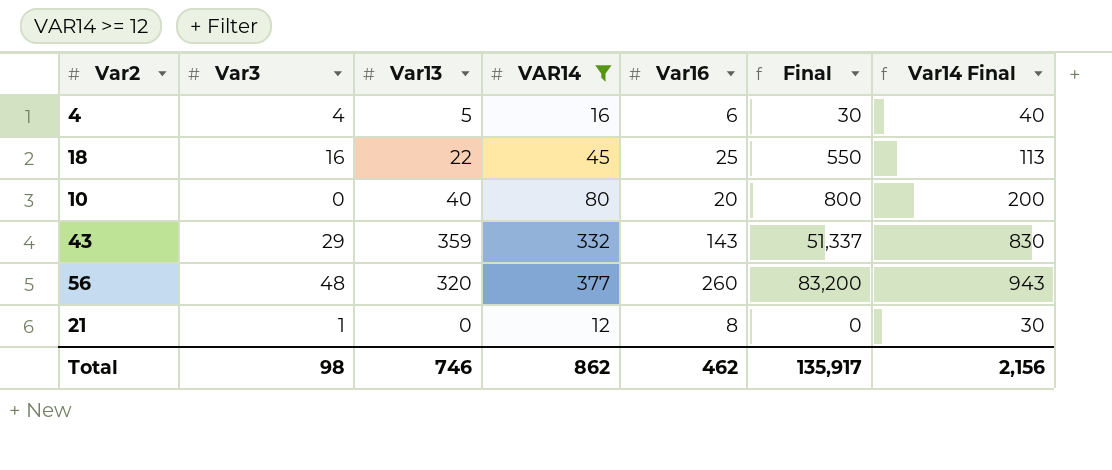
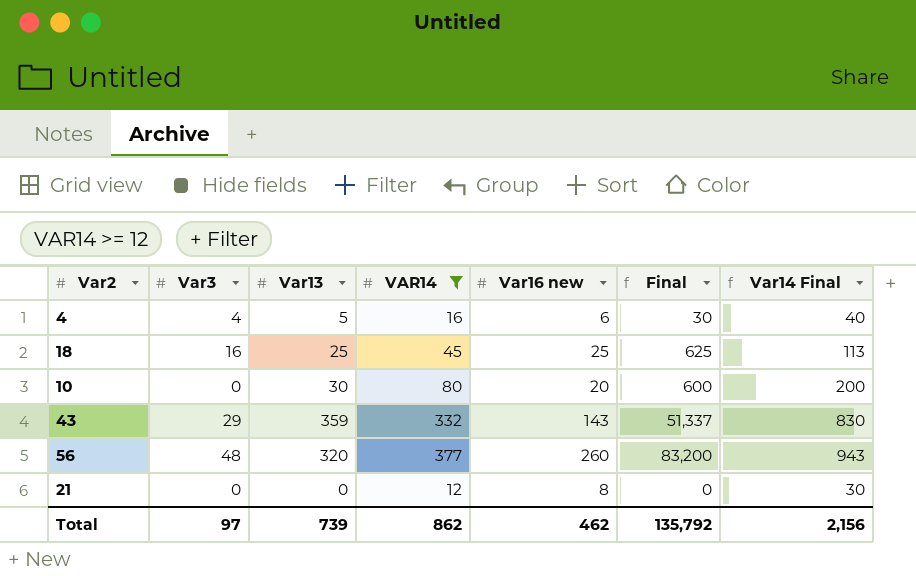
column name: Var16 -> Var16 new
18 | Var13: 22 -> 25
18 | Final: 550 -> 625
10 | Var13: 40 -> 30
10 | Final: 800 -> 600
21 | Var3: 1 -> 0
Total | Var3: 98 -> 97
Total | Var13: 746 -> 739
Total | Final: 135,917 -> 135,792

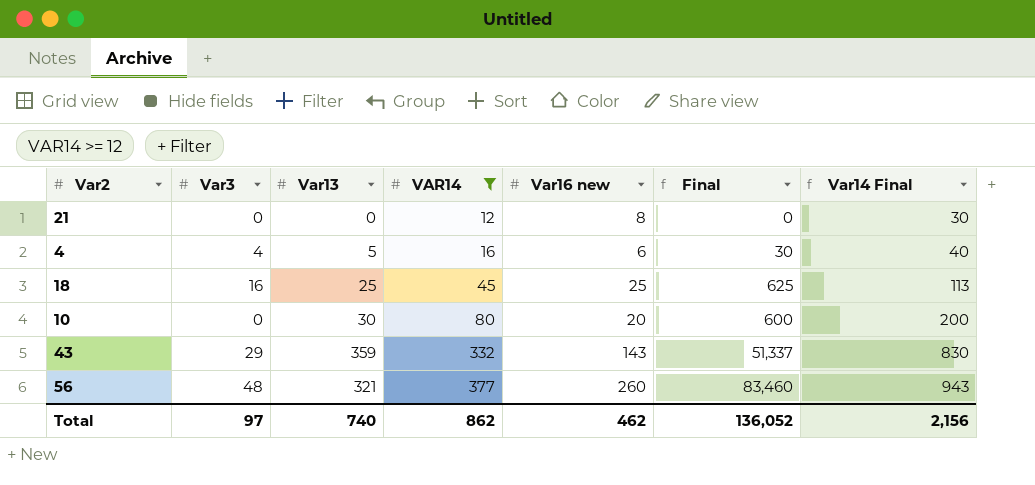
row order: none -> VAR14 ascending
56 | Var13: 320 -> 321
56 | Final: 83,200 -> 83,460
Total | Var13: 739 -> 740
Total | Final: 135,792 -> 136,052

